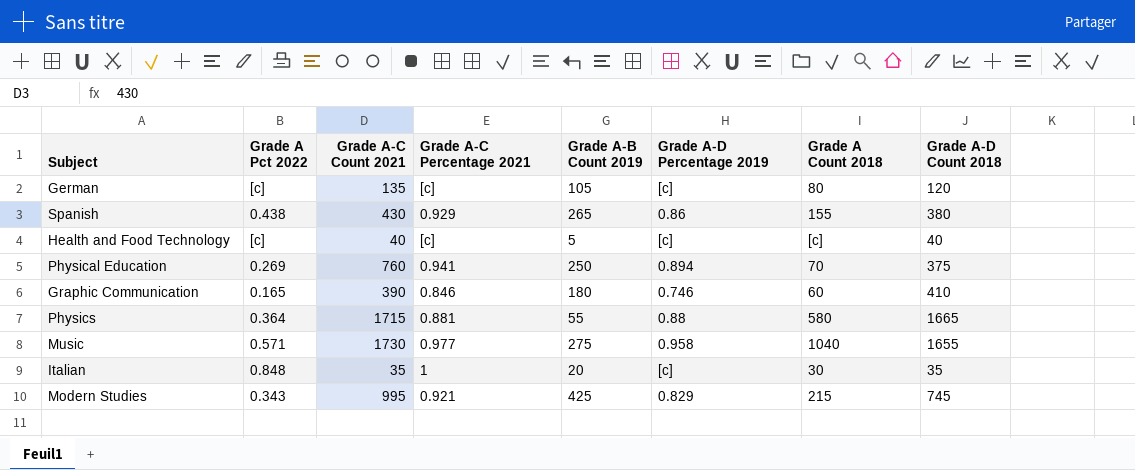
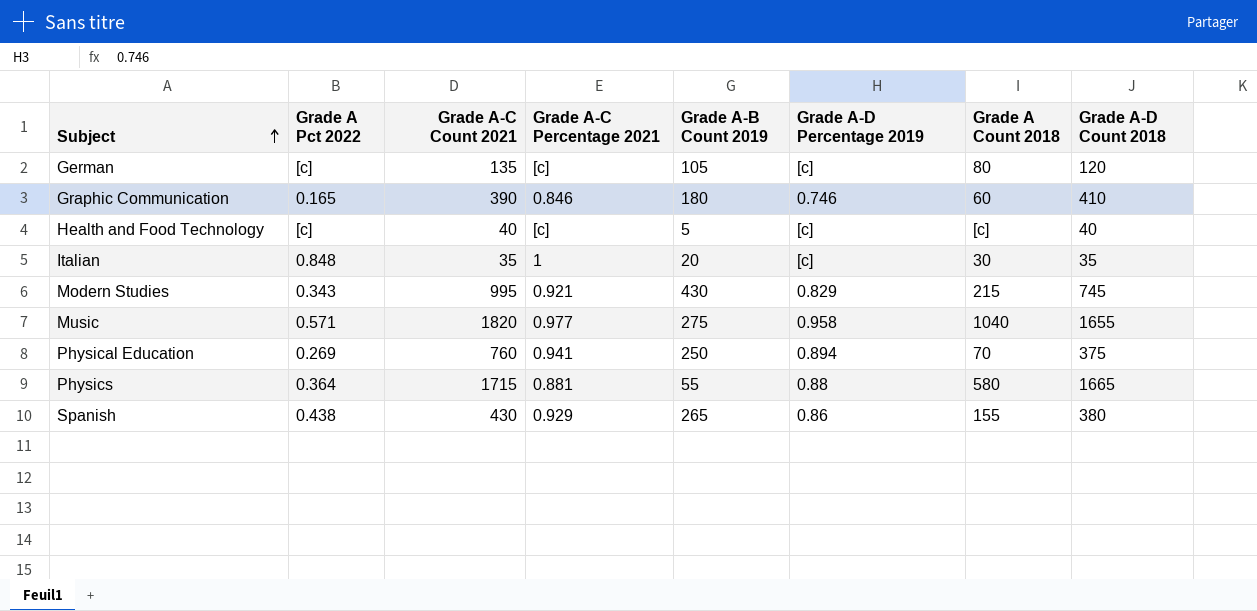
row order: none -> Subject ascending
Modern Studies | Grade A-B Count 2019: 425 -> 430
Music | Grade A-C Count 2021: 1730 -> 1820

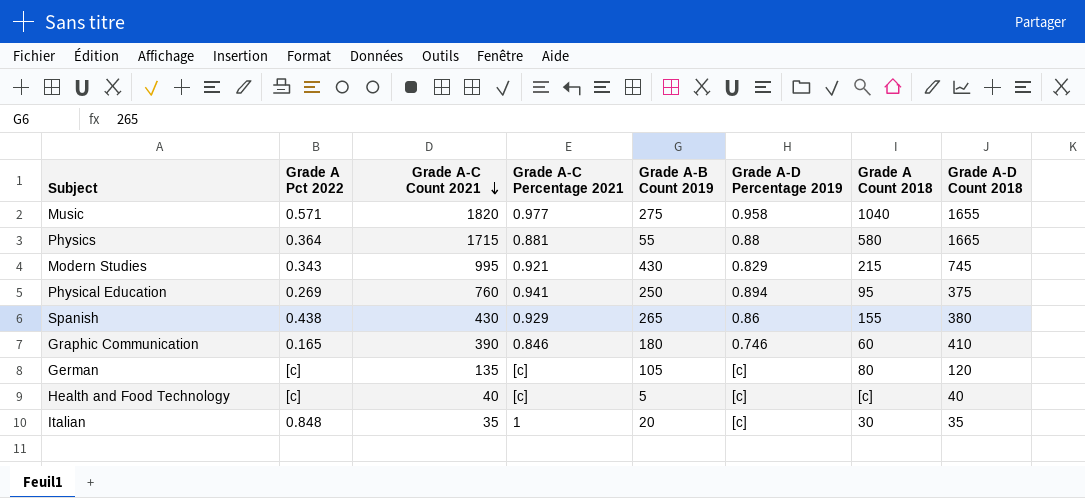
row order: Subject ascending -> Grade A-C Count 2021 descending
Physical Education | Grade A Count 2018: 70 -> 95

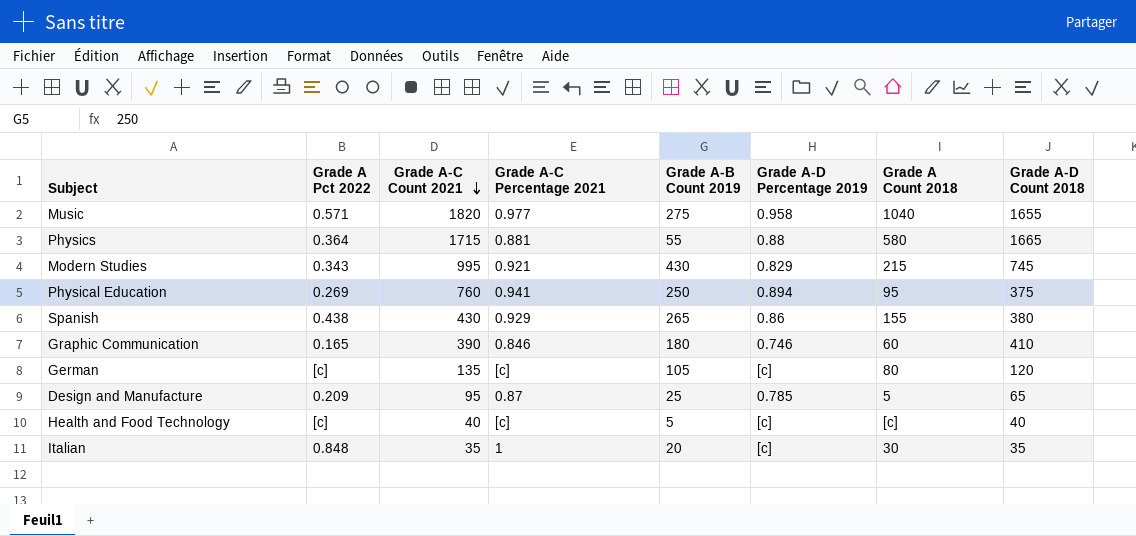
row Design and Manufacture: none -> 0.209 | 95 | 0.87 | 25 | 0.785 | 5 | 65

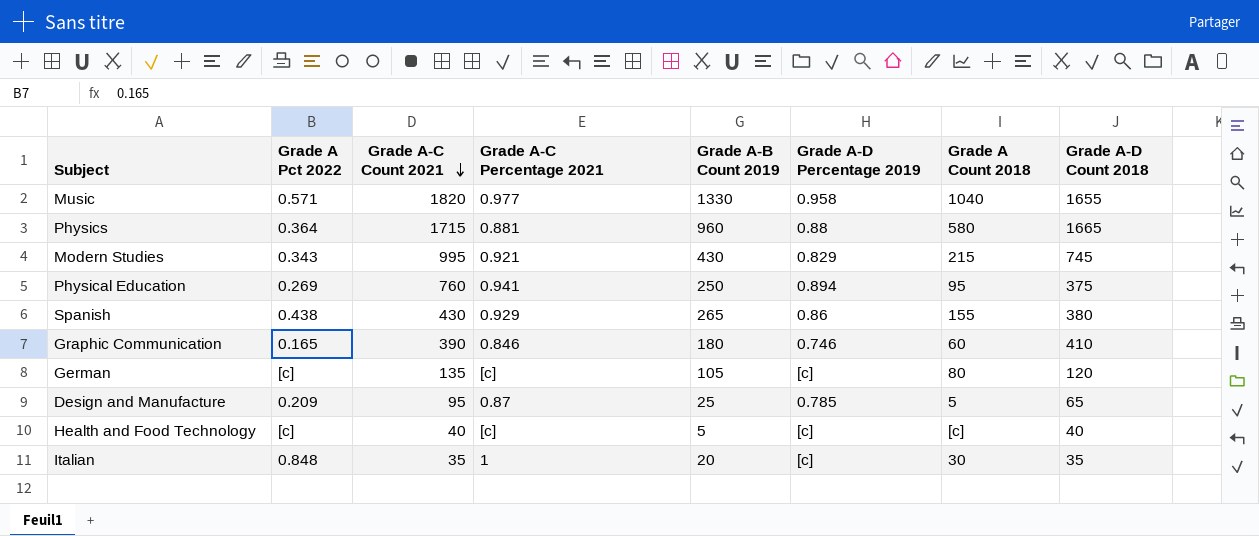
Music | Grade A-B Count 2019: 275 -> 1330
Physics | Grade A-B Count 2019: 55 -> 960

